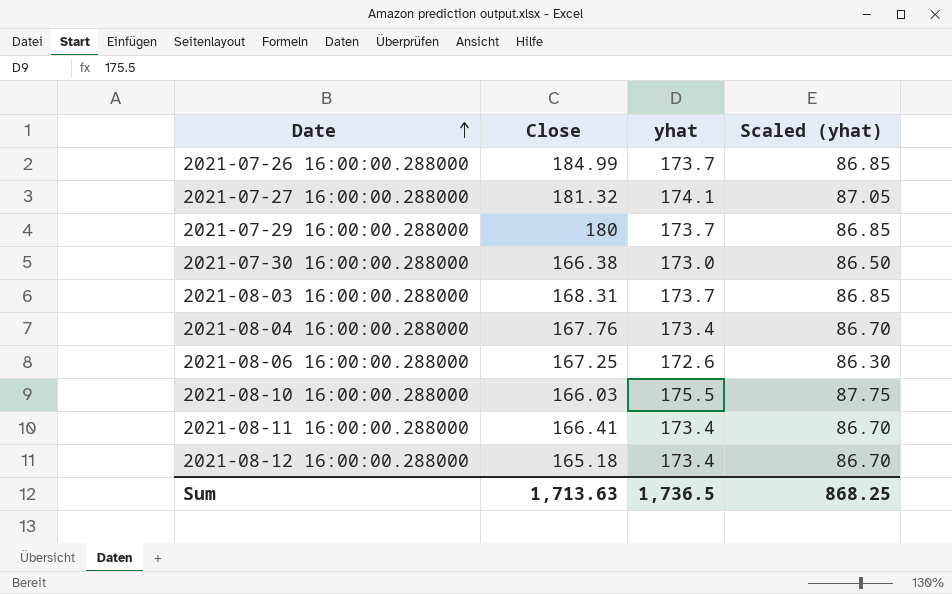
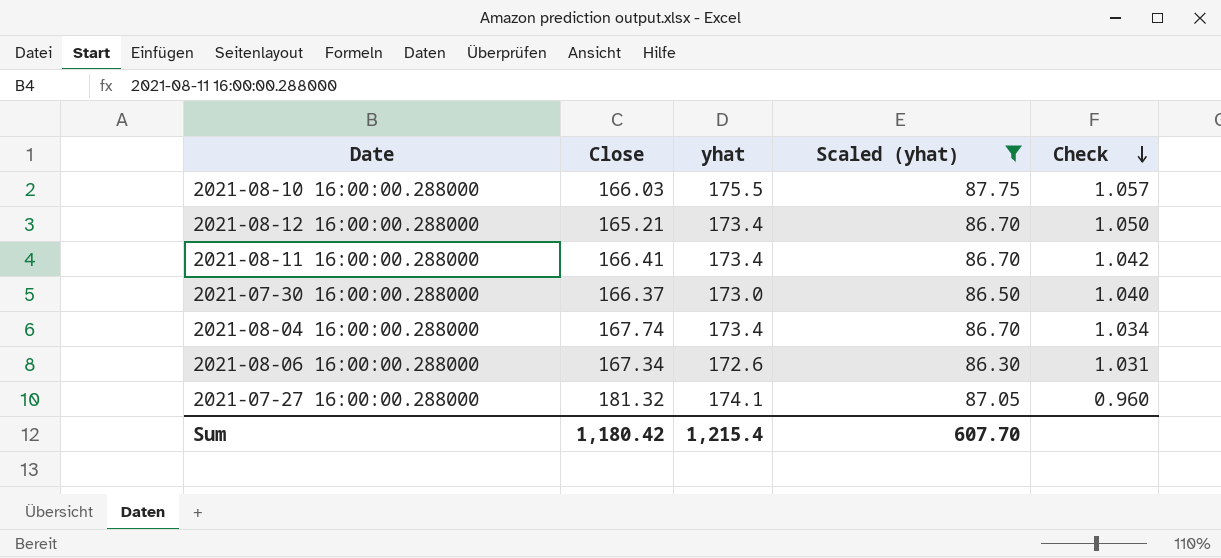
filter: none -> Scaled (yhat) != 86.85
row order: Date ascending -> Check descending
column Check | formula: none -> [yhat] / [Close]
2021-08-12 16:00:00.288000 | Close: 165.18 -> 165.21
2021-07-30 16:00:00.288000 | Close: 166.38 -> 166.37
2021-08-04 16:00:00.288000 | Close: 167.76 -> 167.74
2021-08-06 16:00:00.288000 | Close: 167.25 -> 167.34
Sum | Close: 1,713.63 -> 1,180.42
Sum | yhat: 1,736.5 -> 1,215.4
Sum | Scaled (yhat): 868.25 -> 607.70

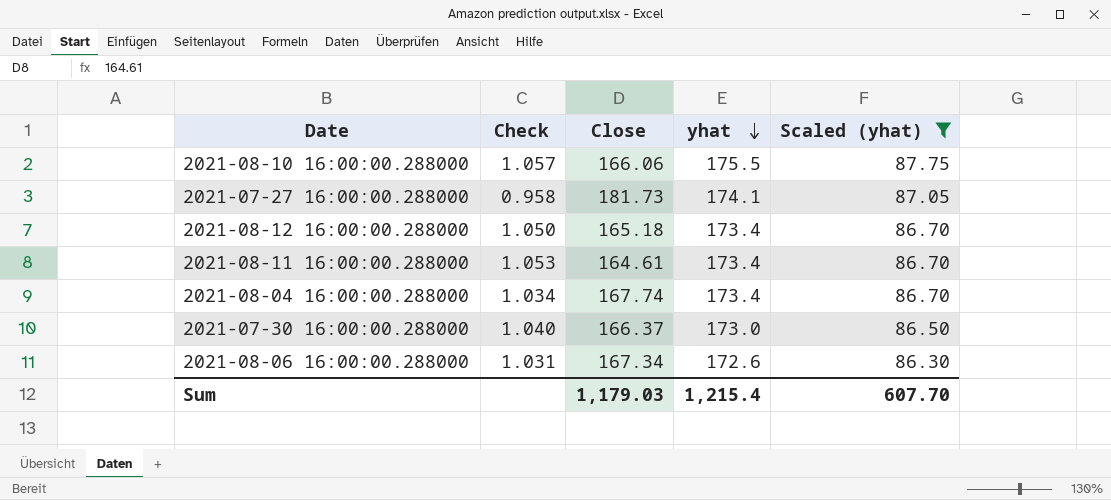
row order: Check descending -> yhat descending
column Check | position: 5 -> 2
2021-08-10 16:00:00.288000 | Close: 166.03 -> 166.06
2021-07-27 16:00:00.288000 | Check: 0.960 -> 0.958
2021-07-27 16:00:00.288000 | Close: 181.32 -> 181.73
2021-08-12 16:00:00.288000 | Close: 165.21 -> 165.18
2021-08-11 16:00:00.288000 | Check: 1.042 -> 1.053
2021-08-11 16:00:00.288000 | Close: 166.41 -> 164.61
Sum | Close: 1,180.42 -> 1,179.03

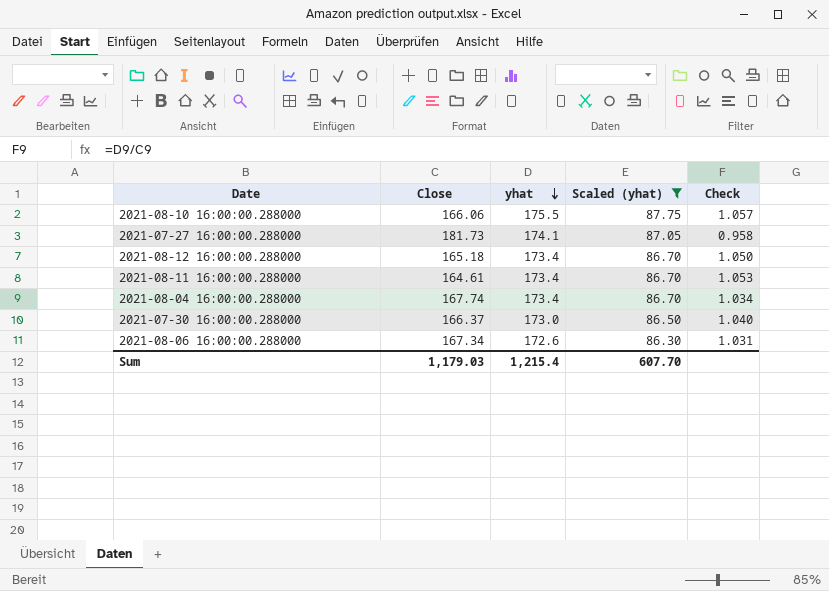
column Check | position: 2 -> 5

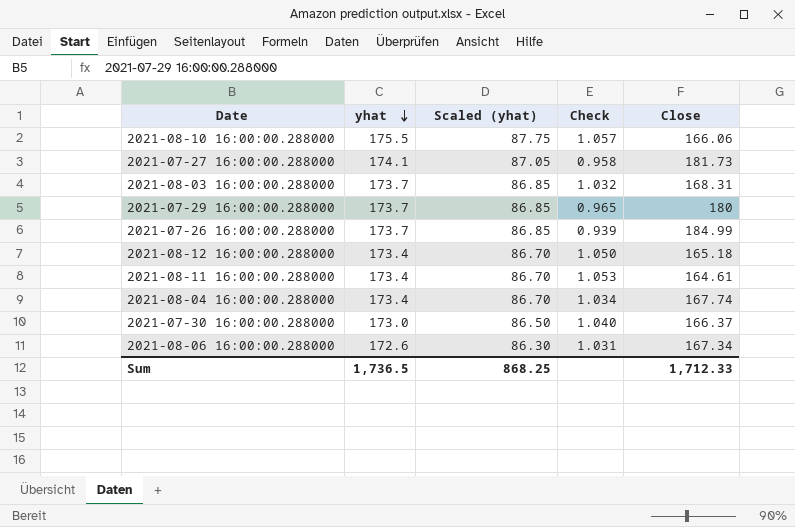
filter: Scaled (yhat) != 86.85 -> none
column Close | position: 2 -> 5
Sum | yhat: 1,215.4 -> 1,736.5
Sum | Scaled (yhat): 607.70 -> 868.25
Sum | Close: 1,179.03 -> 1,712.33

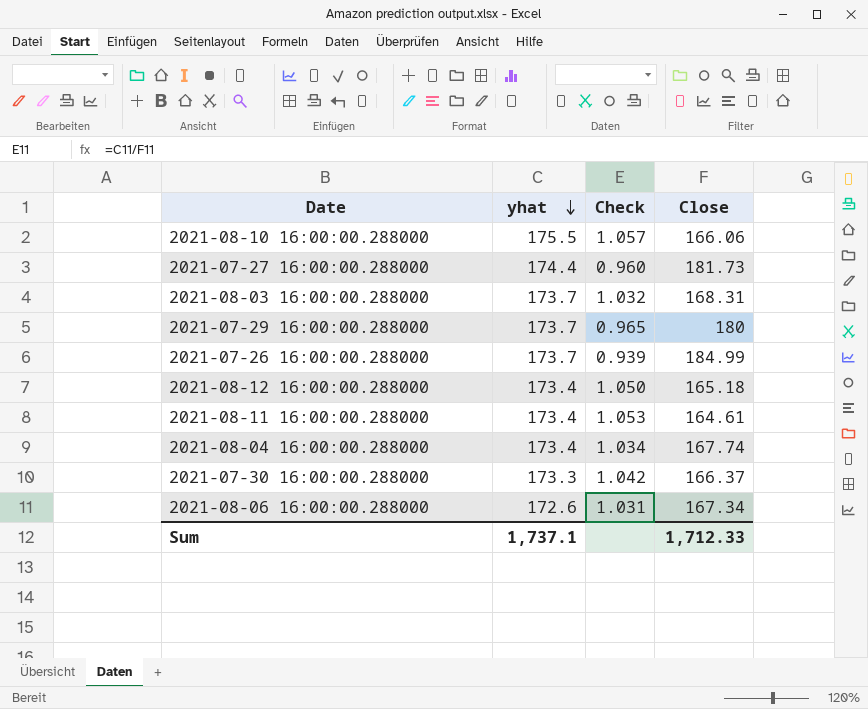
column Scaled (yhat) | formula: [yhat] * 0.5 -> none
2021-07-27 16:00:00.288000 | yhat: 174.1 -> 174.4
2021-07-27 16:00:00.288000 | Check: 0.958 -> 0.960
2021-07-30 16:00:00.288000 | yhat: 173.0 -> 173.3
2021-07-30 16:00:00.288000 | Check: 1.040 -> 1.042
Sum | yhat: 1,736.5 -> 1,737.1

